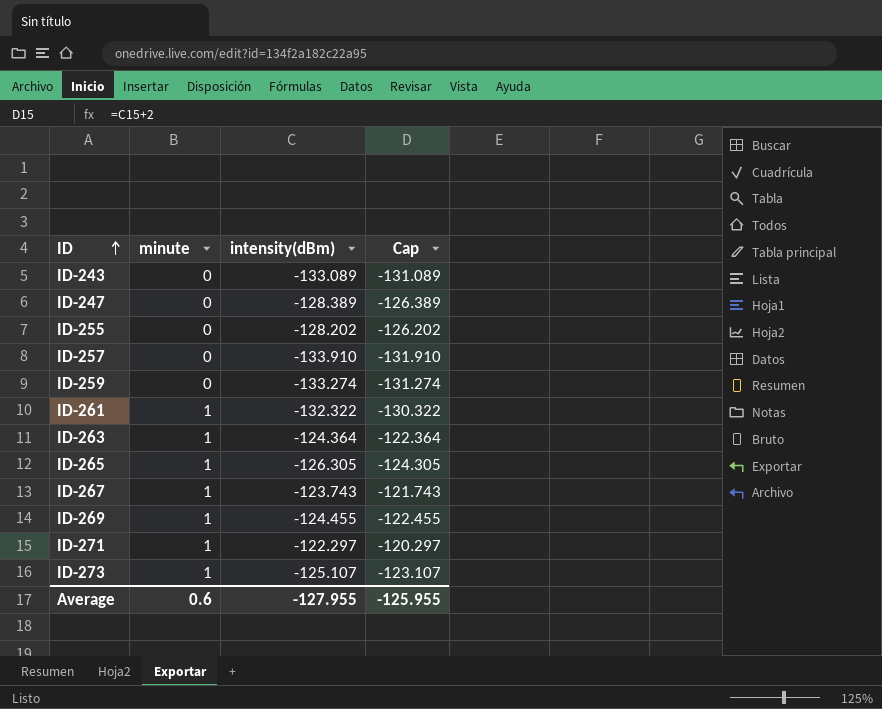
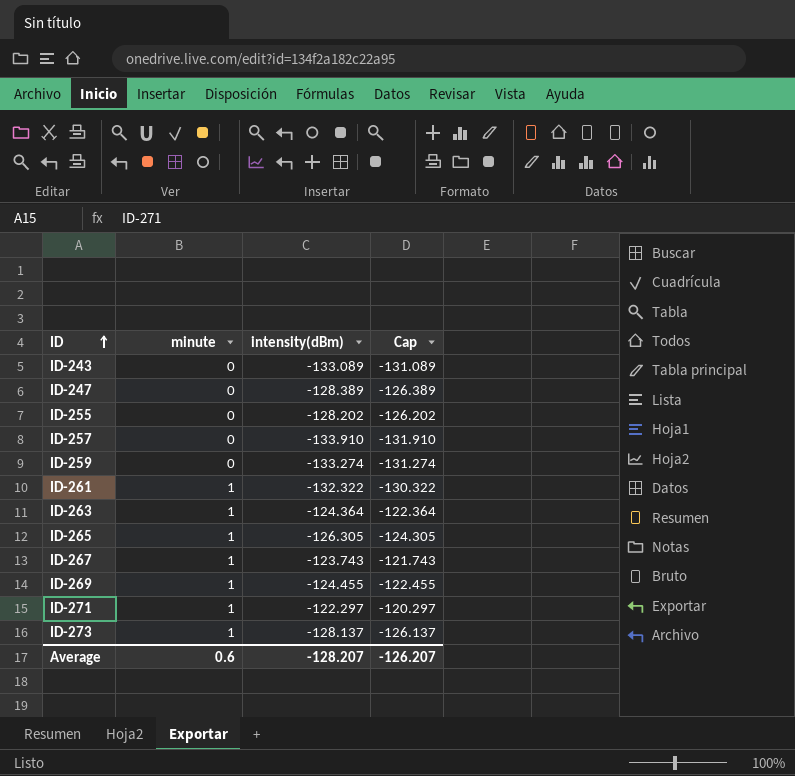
ID-273 | intensity(dBm): -125.107 -> -128.137
ID-273 | Cap: -123.107 -> -126.137
Average | intensity(dBm): -127.955 -> -128.207
Average | Cap: -125.955 -> -126.207

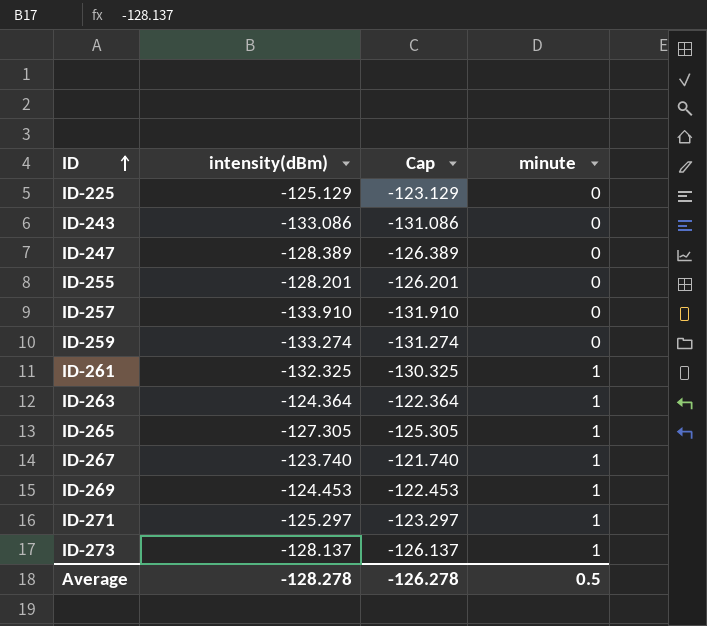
column minute | position: 2 -> 4
row ID-225: none -> -125.129 | -123.129 | 0
ID-243 | intensity(dBm): -133.089 -> -133.086
ID-243 | Cap: -131.089 -> -131.086
ID-255 | intensity(dBm): -128.202 -> -128.201
ID-255 | Cap: -126.202 -> -126.201
ID-261 | intensity(dBm): -132.322 -> -132.325
ID-261 | Cap: -130.322 -> -130.325
ID-265 | intensity(dBm): -126.305 -> -127.305
ID-265 | Cap: -124.305 -> -125.305
ID-267 | intensity(dBm): -123.743 -> -123.740
ID-267 | Cap: -121.743 -> -121.740
ID-269 | intensity(dBm): -124.455 -> -124.453
ID-269 | Cap: -122.455 -> -122.453
ID-271 | intensity(dBm): -122.297 -> -125.297
ID-271 | Cap: -120.297 -> -123.297
Average | intensity(dBm): -128.207 -> -128.278
Average | Cap: -126.207 -> -126.278
Average | minute: 0.6 -> 0.5

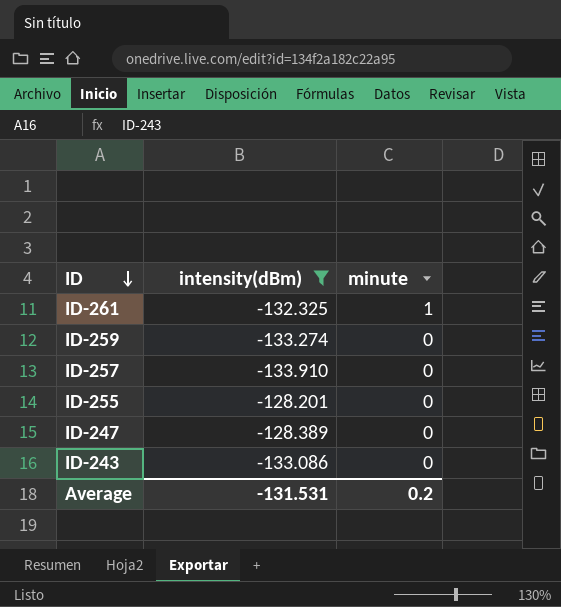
filter: none -> intensity(dBm) <= -128.201
row order: ID ascending -> ID descending
column Cap | formula: [intensity(dBm)] + 2 -> none
Average | intensity(dBm): -128.278 -> -131.531
Average | minute: 0.5 -> 0.2

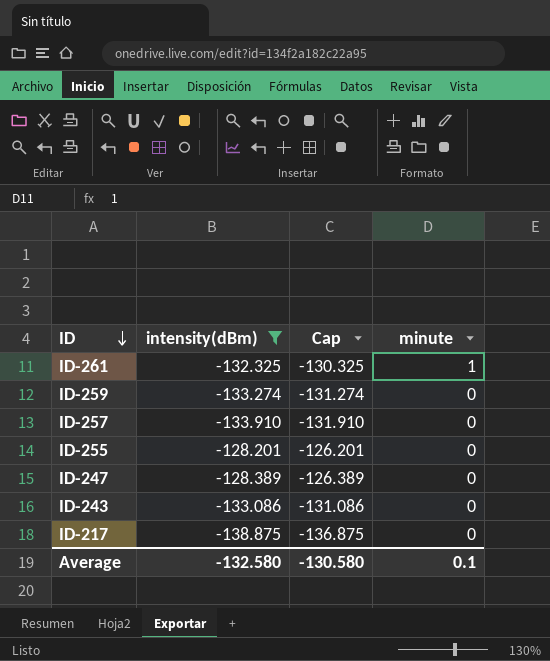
column Cap | formula: none -> [intensity(dBm)] + 2
row ID-217: none -> -138.875 | -136.875 | 0
Average | intensity(dBm): -131.531 -> -132.580
Average | minute: 0.2 -> 0.1

